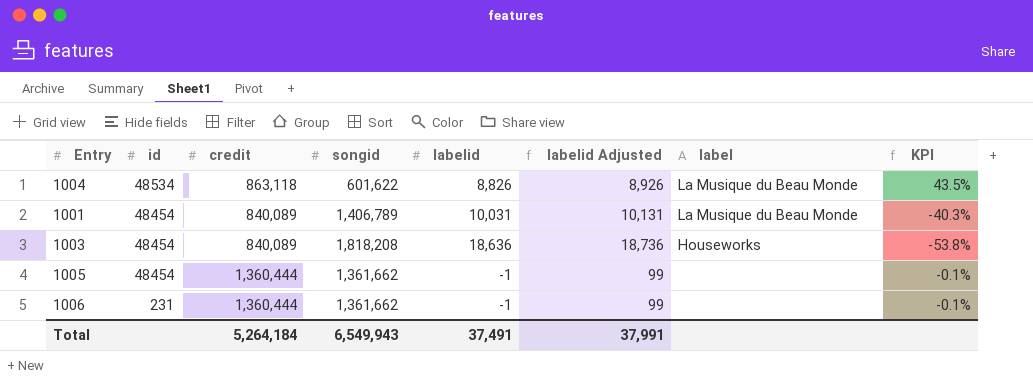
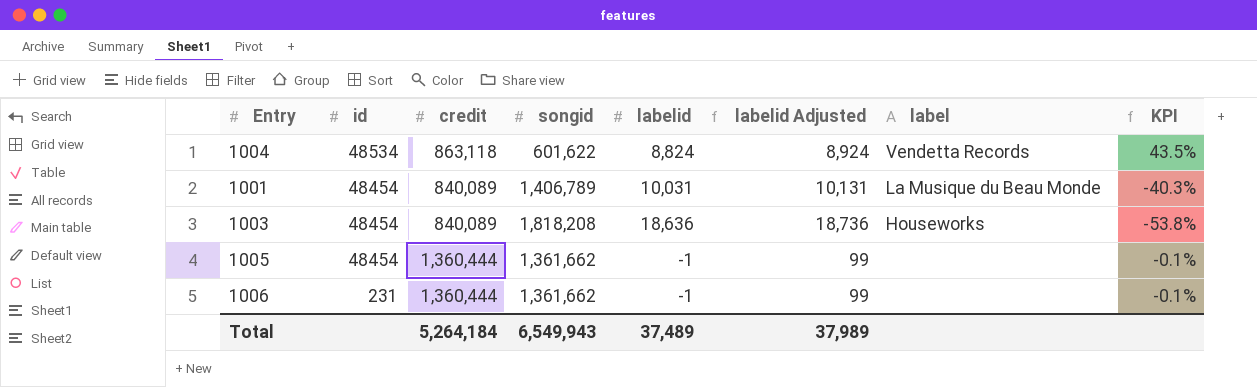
1004 | labelid: 8,826 -> 8,824
1004 | labelid Adjusted: 8,926 -> 8,924
1004 | label: La Musique du Beau Monde -> Vendetta Records
Total | labelid: 37,491 -> 37,489
Total | labelid Adjusted: 37,991 -> 37,989

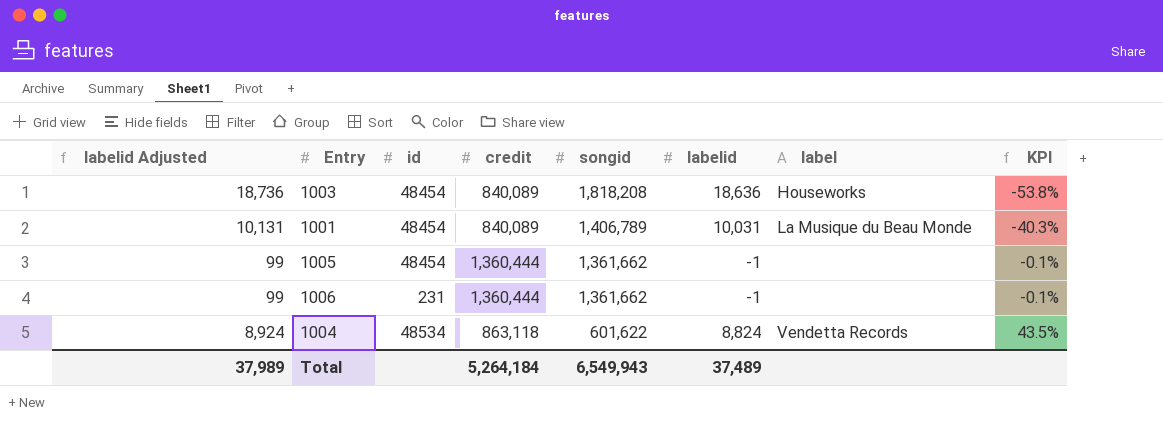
row order: id descending -> songid descending
column labelid Adjusted | position: 6 -> 1

